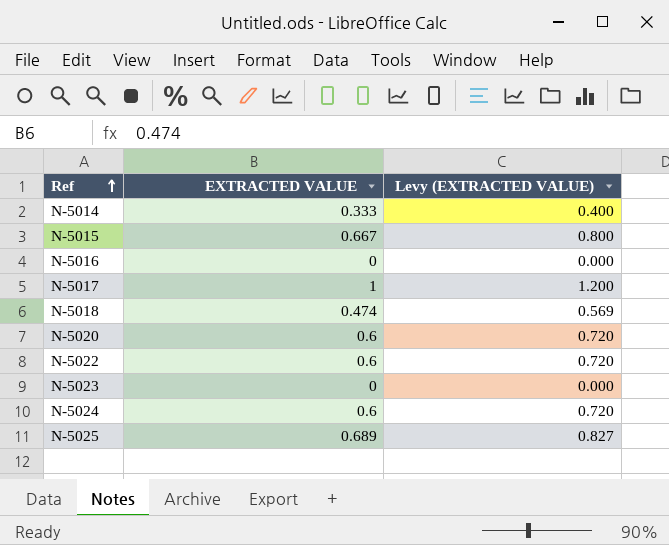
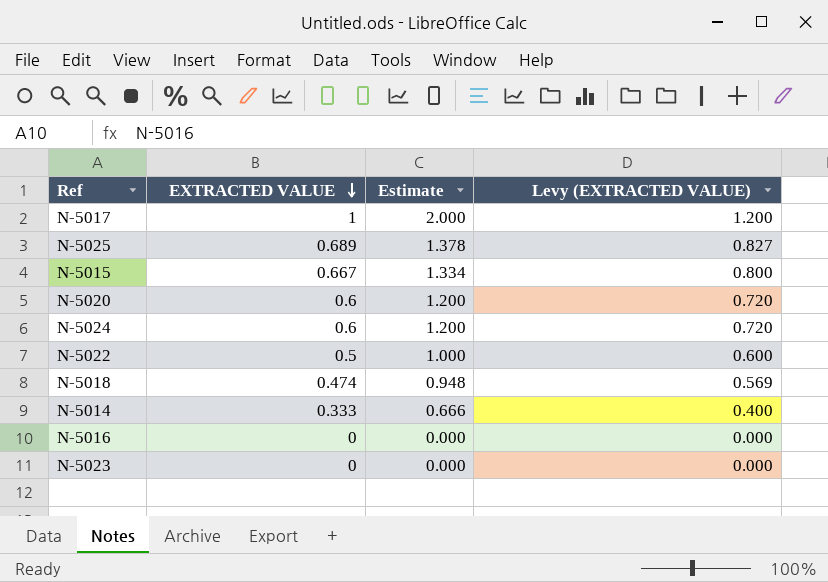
row order: Ref ascending -> EXTRACTED VALUE descending
column Estimate | formula: none -> [EXTRACTED VALUE] * 2
N-5022 | EXTRACTED VALUE: 0.6 -> 0.5
N-5022 | Levy (EXTRACTED VALUE): 0.720 -> 0.600

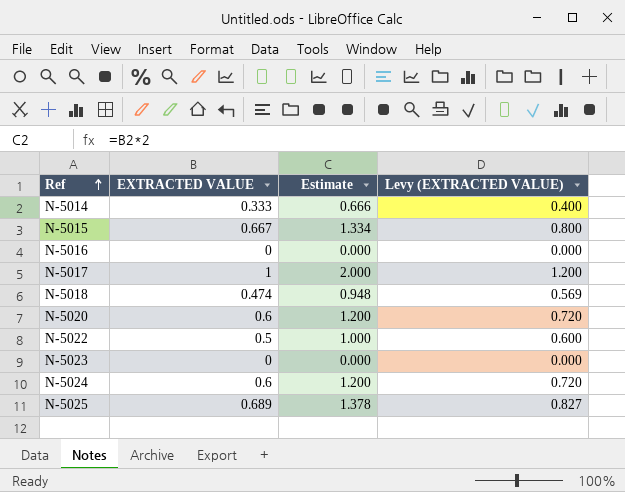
row order: EXTRACTED VALUE descending -> Ref ascending

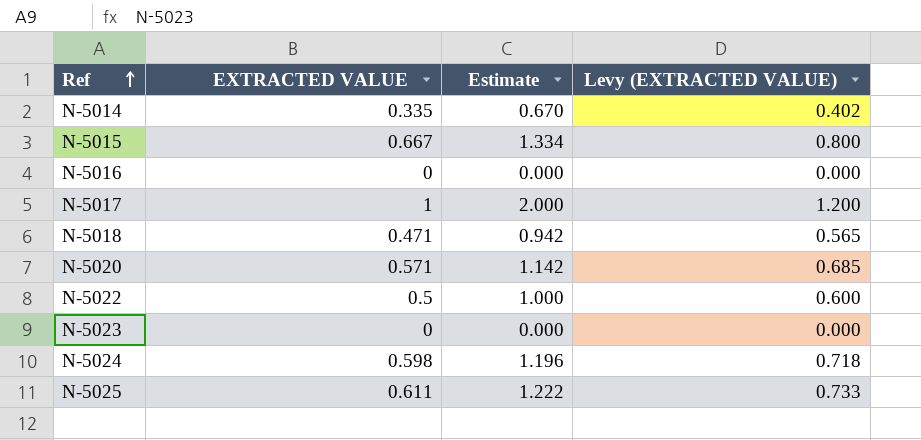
N-5014 | EXTRACTED VALUE: 0.333 -> 0.335
N-5014 | Estimate: 0.666 -> 0.670
N-5014 | Levy (EXTRACTED VALUE): 0.400 -> 0.402
N-5018 | EXTRACTED VALUE: 0.474 -> 0.471
N-5018 | Estimate: 0.948 -> 0.942
N-5018 | Levy (EXTRACTED VALUE): 0.569 -> 0.565
N-5020 | EXTRACTED VALUE: 0.6 -> 0.571
N-5020 | Estimate: 1.200 -> 1.142
N-5020 | Levy (EXTRACTED VALUE): 0.720 -> 0.685
N-5024 | EXTRACTED VALUE: 0.6 -> 0.598
N-5024 | Estimate: 1.200 -> 1.196
N-5024 | Levy (EXTRACTED VALUE): 0.720 -> 0.718
N-5025 | EXTRACTED VALUE: 0.689 -> 0.611
N-5025 | Estimate: 1.378 -> 1.222
N-5025 | Levy (EXTRACTED VALUE): 0.827 -> 0.733

